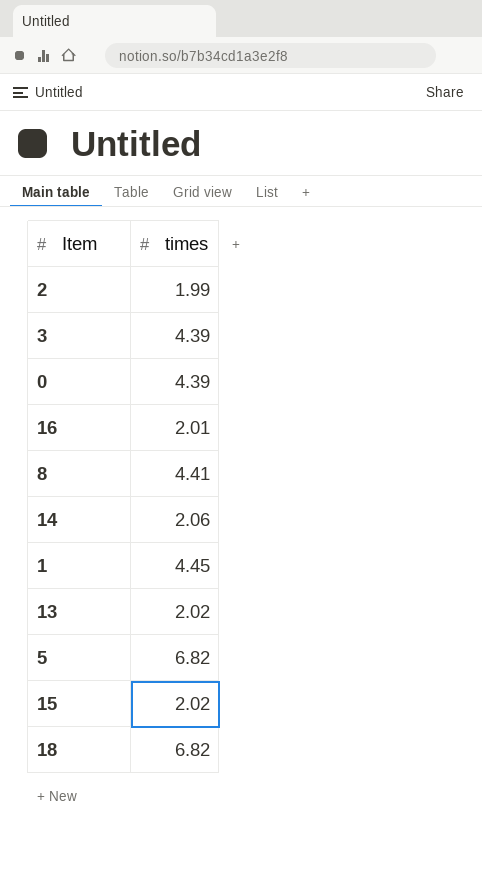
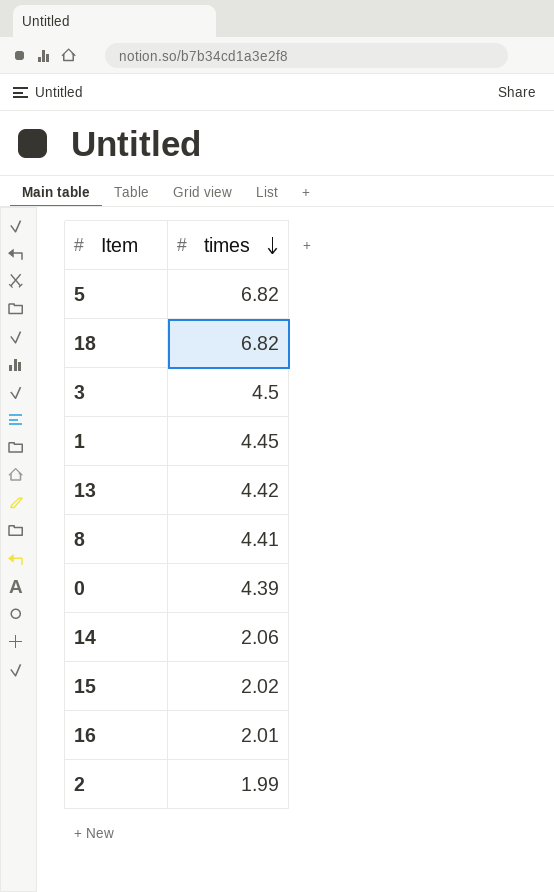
row order: none -> times descending
3 | times: 4.39 -> 4.5
13 | times: 2.02 -> 4.42

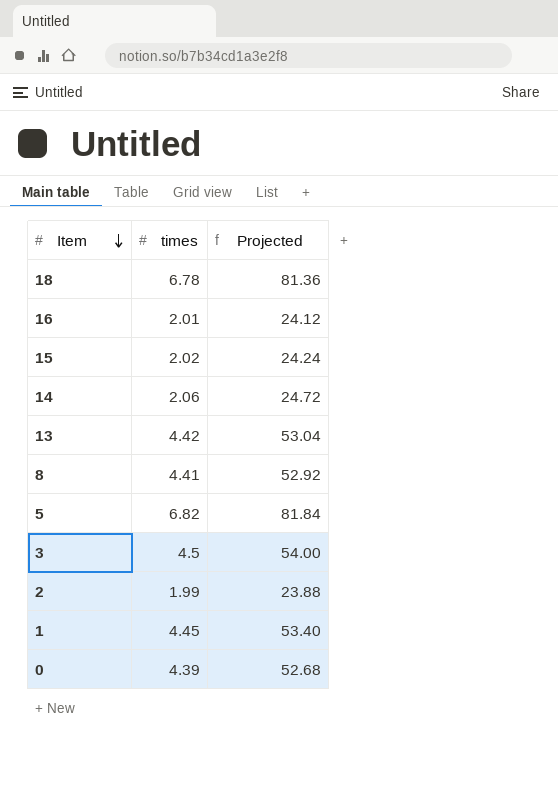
row order: times descending -> Item descending
column Projected | formula: none -> [times] * 12
18 | times: 6.82 -> 6.78

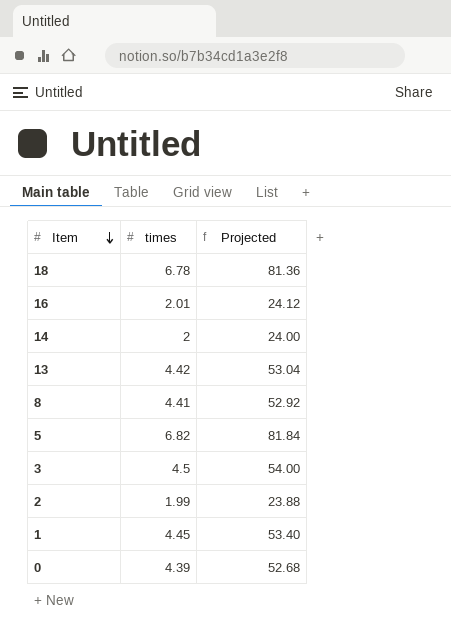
row 15: 2.02 | 24.24 -> none
14 | times: 2.06 -> 2
14 | Projected: 24.72 -> 24.00

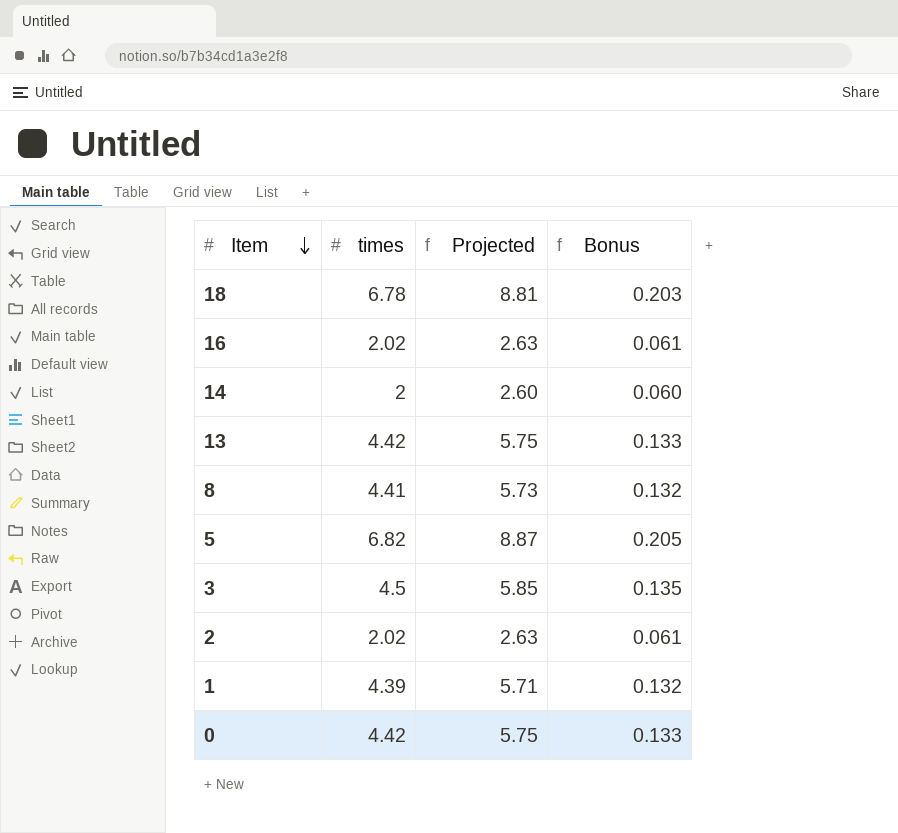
column Projected | formula: [times] * 12 -> [times] * 1.3
column Bonus | formula: none -> [times] * 0.03
16 | times: 2.01 -> 2.02
2 | times: 1.99 -> 2.02
1 | times: 4.45 -> 4.39
0 | times: 4.39 -> 4.42

